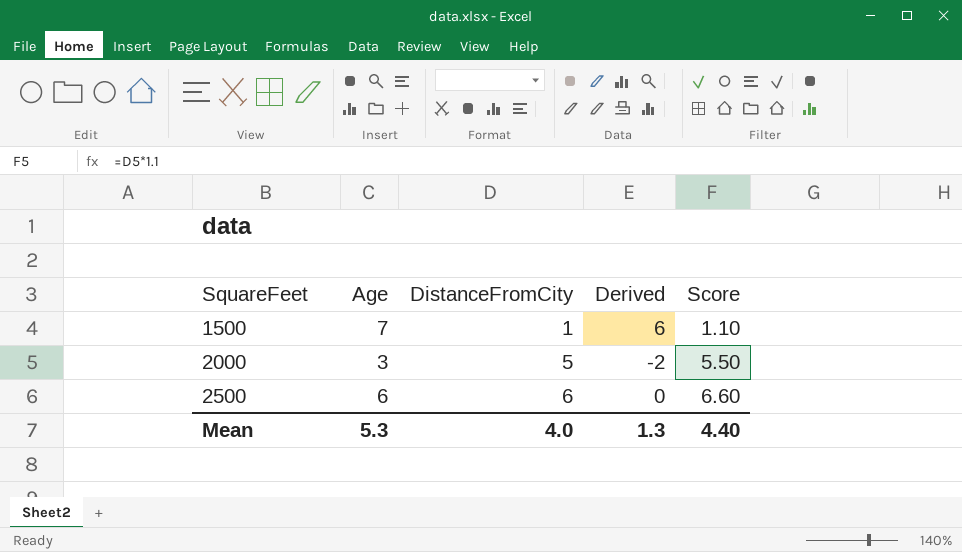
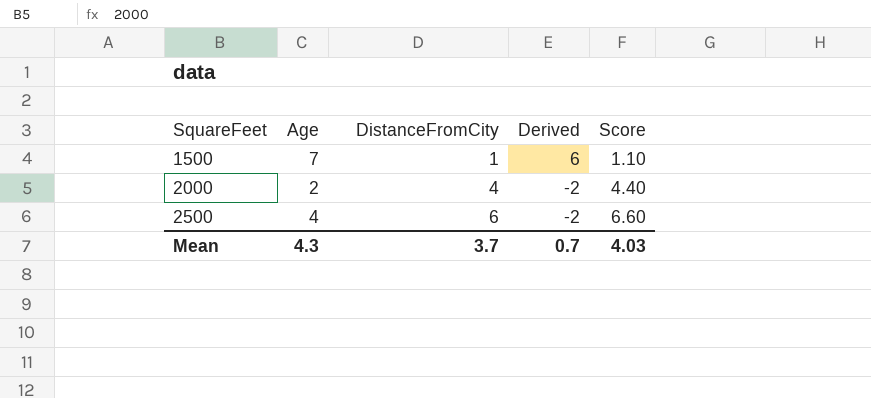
2000 | Age: 3 -> 2
2000 | DistanceFromCity: 5 -> 4
2000 | Score: 5.50 -> 4.40
2500 | Age: 6 -> 4
2500 | Derived: 0 -> -2
Mean | Age: 5.3 -> 4.3
Mean | DistanceFromCity: 4.0 -> 3.7
Mean | Derived: 1.3 -> 0.7
Mean | Score: 4.40 -> 4.03

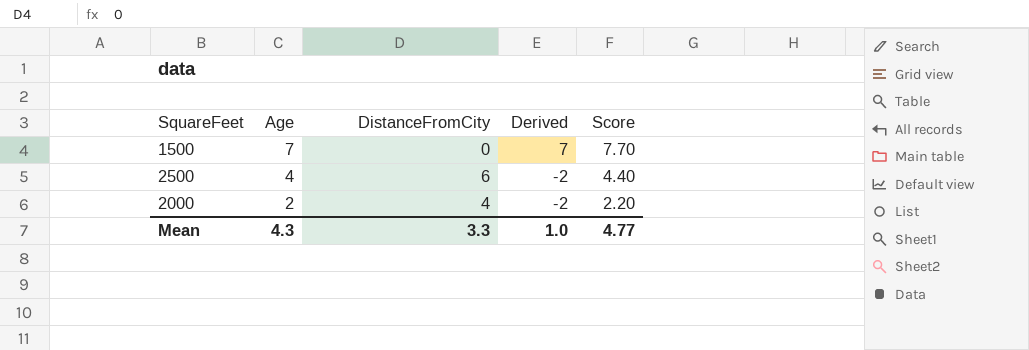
row order: SquareFeet ascending -> Age descending
column Score | formula: [DistanceFromCity] * 1.1 -> [Age] * 1.1
1500 | DistanceFromCity: 1 -> 0
1500 | Derived: 6 -> 7
Mean | DistanceFromCity: 3.7 -> 3.3
Mean | Derived: 0.7 -> 1.0
Mean | Score: 4.03 -> 4.77

